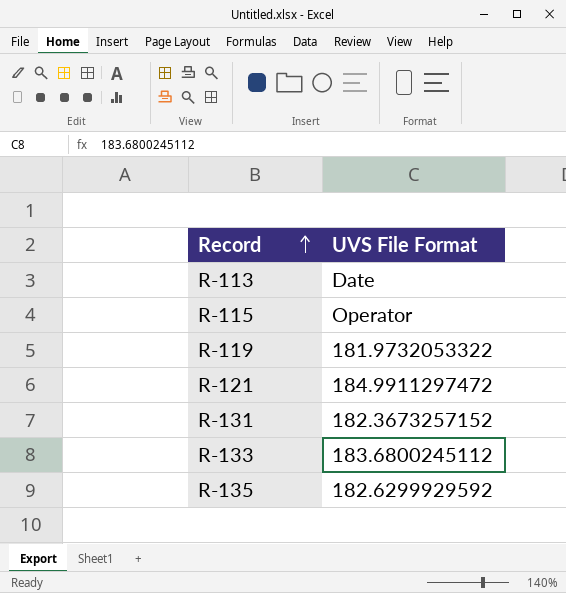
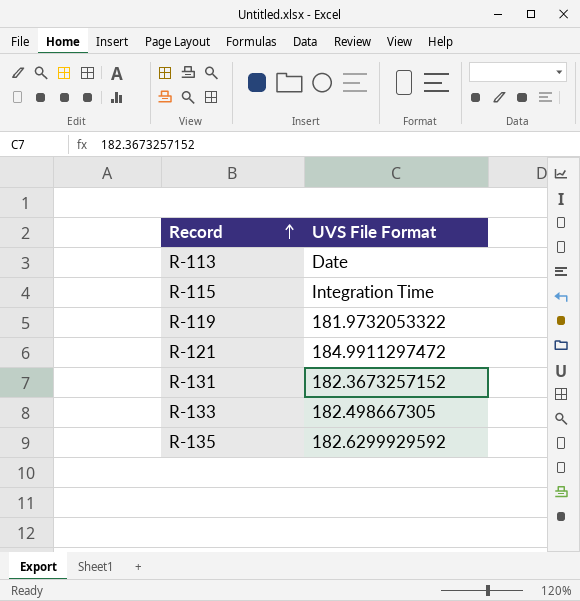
R-115 | UVS File Format: Operator -> Integration Time
R-133 | UVS File Format: 183.6800245112 -> 182.498667305

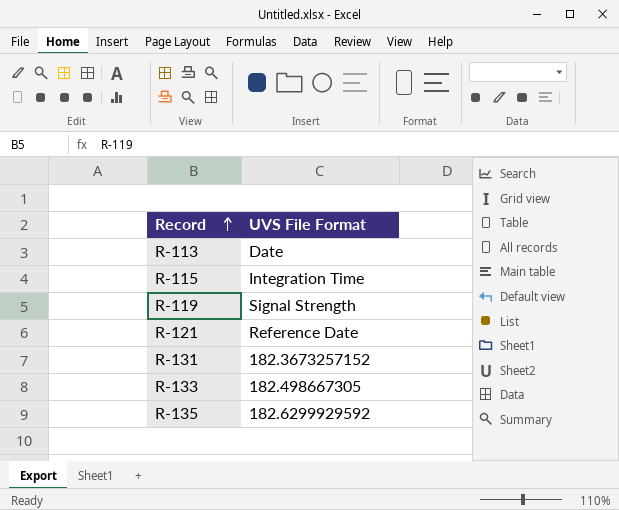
R-119 | UVS File Format: 181.9732053322 -> Signal Strength
R-121 | UVS File Format: 184.9911297472 -> Reference Date

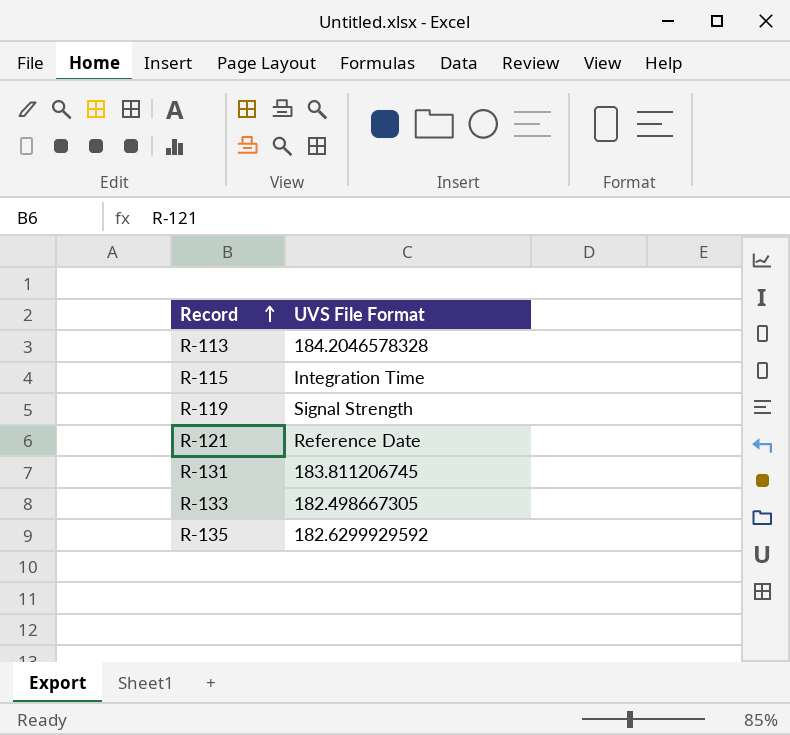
R-113 | UVS File Format: Date -> 184.2046578328
R-131 | UVS File Format: 182.3673257152 -> 183.811206745

